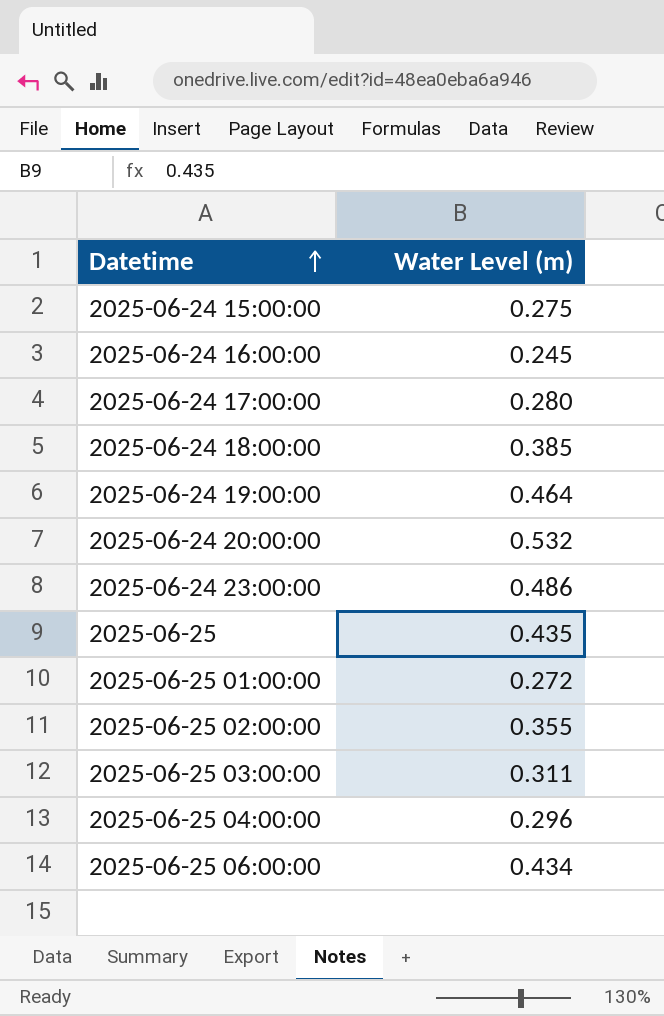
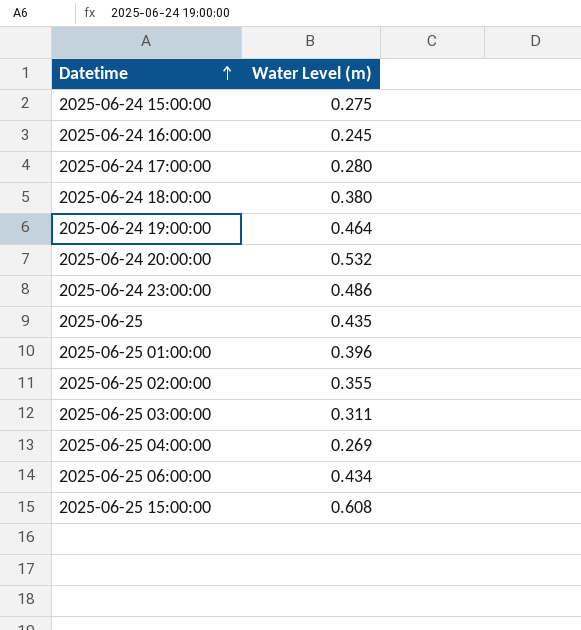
2025-06-24 18:00:00 | Water Level (m): 0.385 -> 0.380
2025-06-25 01:00:00 | Water Level (m): 0.272 -> 0.396
2025-06-25 04:00:00 | Water Level (m): 0.296 -> 0.269
row 2025-06-25 15:00:00: none -> 0.608

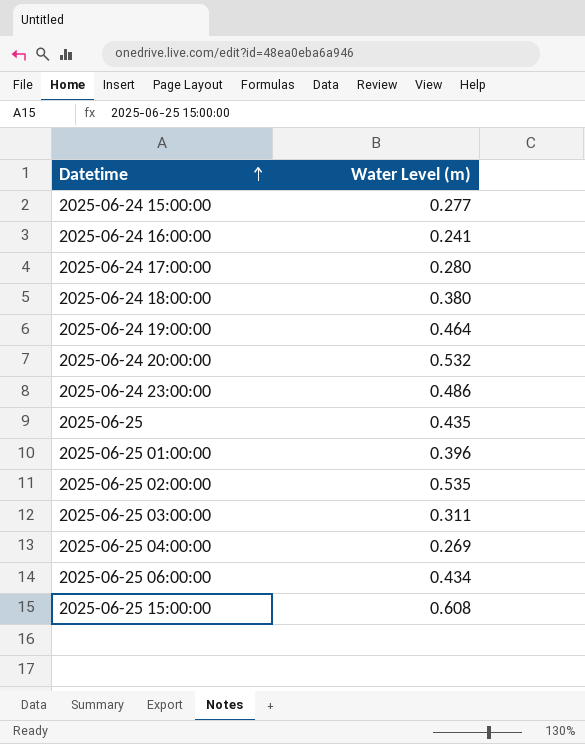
2025-06-24 15:00:00 | Water Level (m): 0.275 -> 0.277
2025-06-24 16:00:00 | Water Level (m): 0.245 -> 0.241
2025-06-25 02:00:00 | Water Level (m): 0.355 -> 0.535

